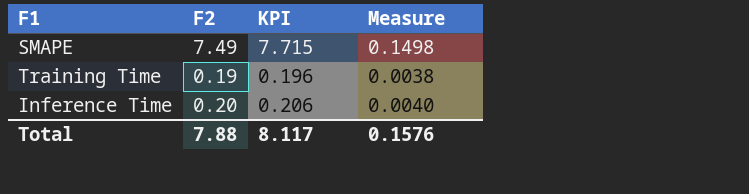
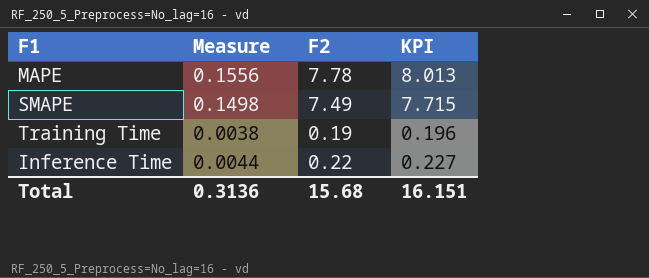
column Measure | position: 4 -> 2
row MAPE: none -> 0.1556 | 7.78 | 8.013
Inference Time | Measure: 0.0040 -> 0.0044
Inference Time | F2: 0.20 -> 0.22
Inference Time | KPI: 0.206 -> 0.227
Total | Measure: 0.1576 -> 0.3136
Total | F2: 7.88 -> 15.68
Total | KPI: 8.117 -> 16.151

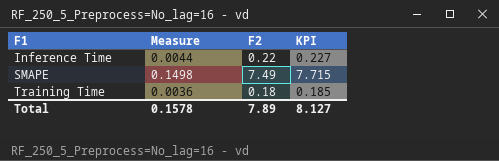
row order: none -> F1 ascending
row MAPE: 0.1556 | 7.78 | 8.013 -> none
Training Time | Measure: 0.0038 -> 0.0036
Training Time | F2: 0.19 -> 0.18
Training Time | KPI: 0.196 -> 0.185
Total | Measure: 0.3136 -> 0.1578
Total | F2: 15.68 -> 7.89
Total | KPI: 16.151 -> 8.127

